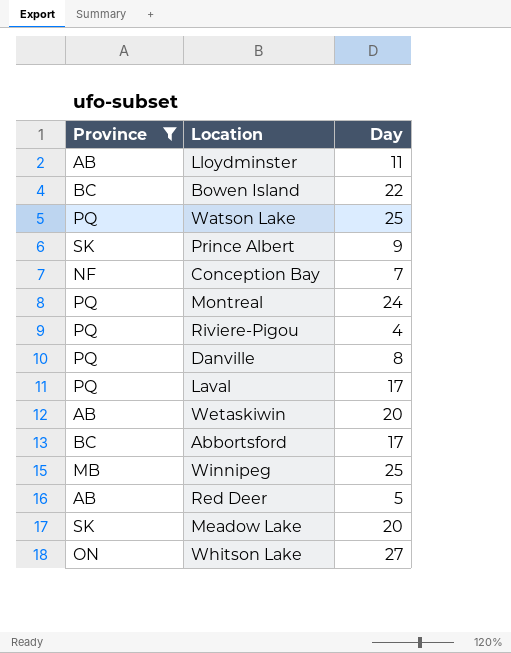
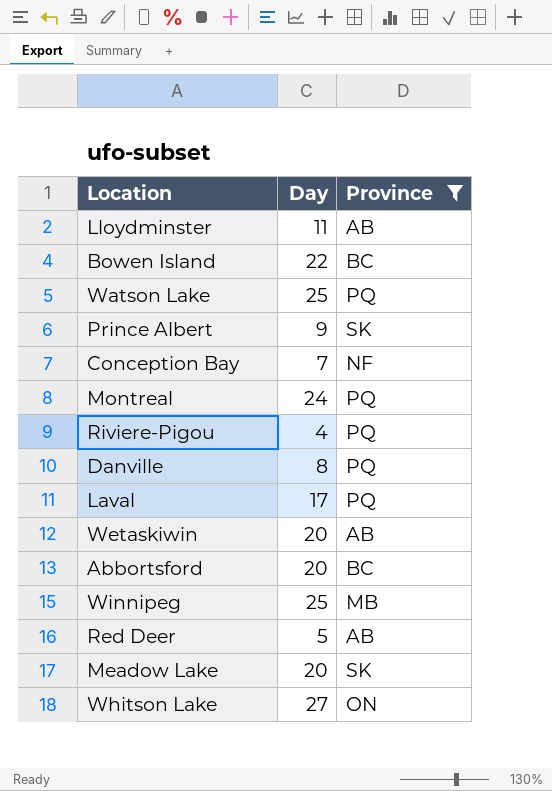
column Province | position: 1 -> 3
Abbortsford | Day: 17 -> 20

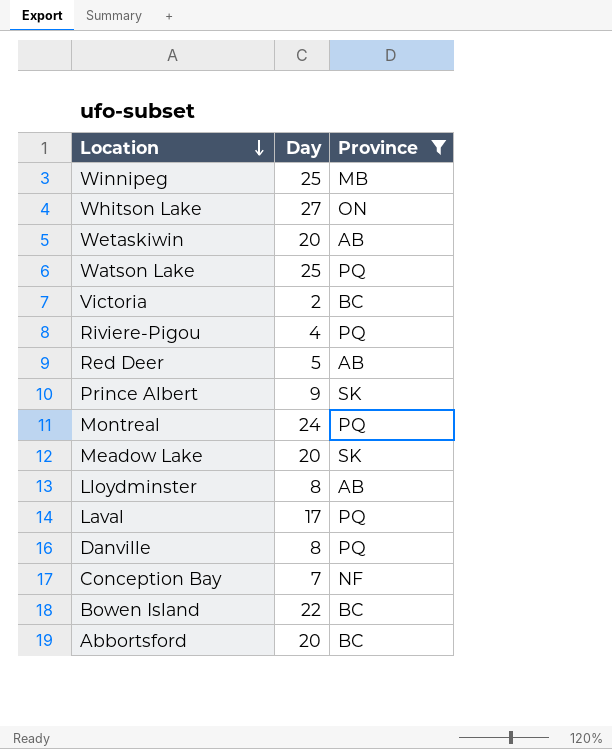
row order: none -> Location descending
row Victoria: none -> 2 | BC
Lloydminster | Day: 11 -> 8

